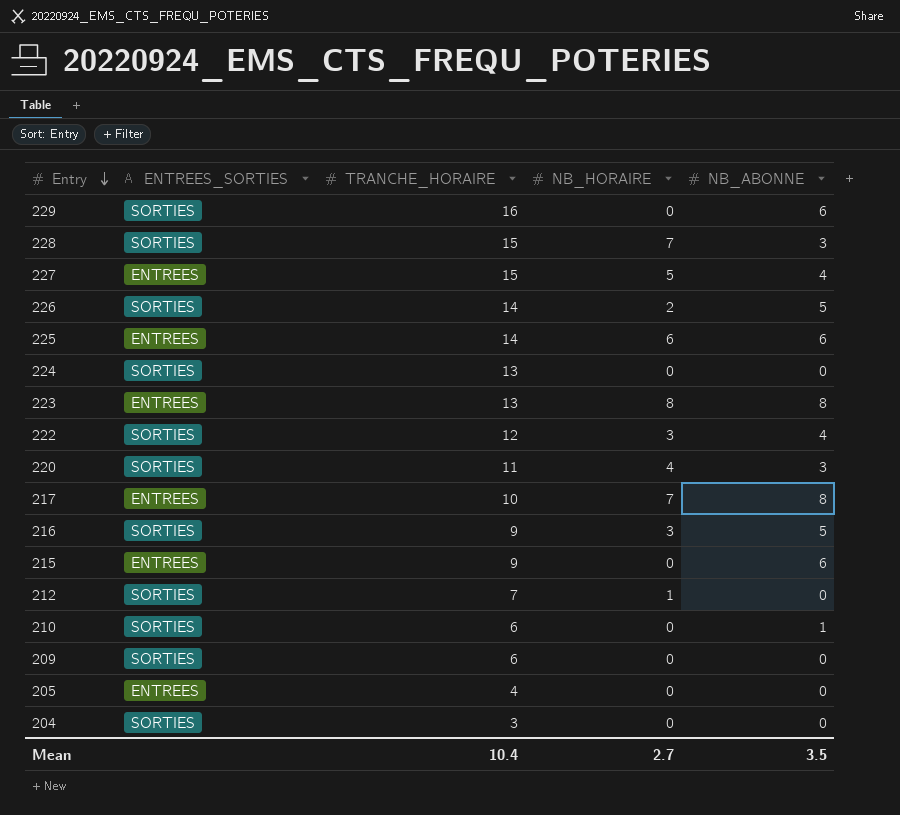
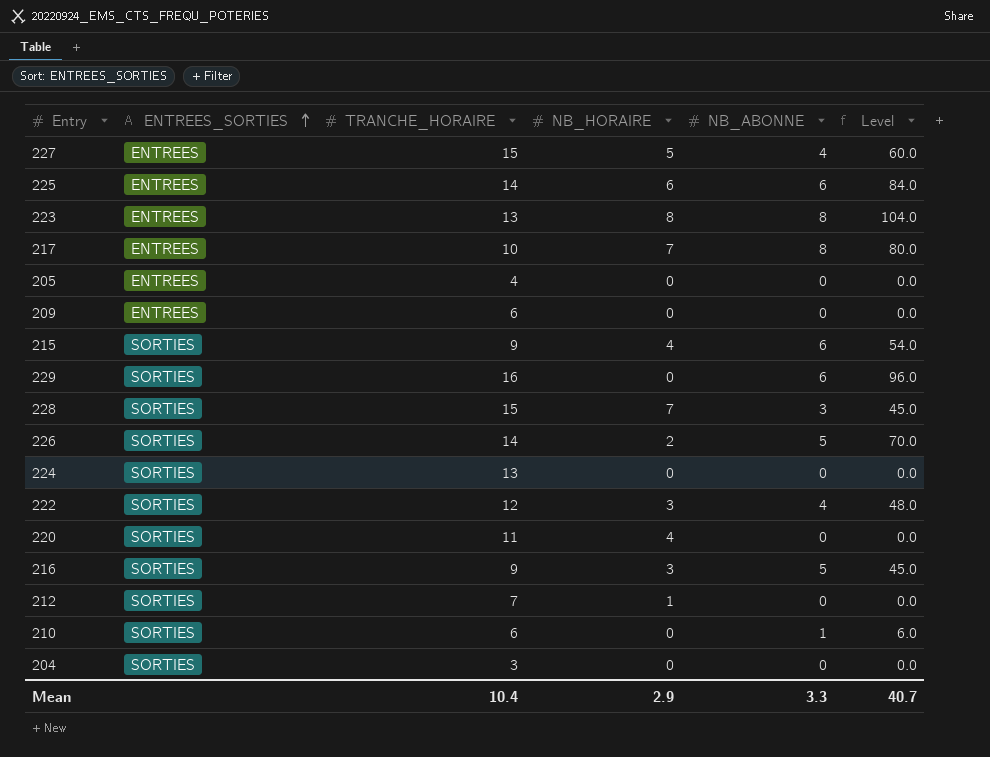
row order: Entry descending -> ENTREES_SORTIES ascending
column Level | formula: none -> [TRANCHE_HORAIRE] * [NB_ABONNE]
209 | ENTREES_SORTIES: SORTIES -> ENTREES
215 | ENTREES_SORTIES: ENTREES -> SORTIES
215 | NB_HORAIRE: 0 -> 4
220 | NB_ABONNE: 3 -> 0
Mean | NB_HORAIRE: 2.7 -> 2.9
Mean | NB_ABONNE: 3.5 -> 3.3

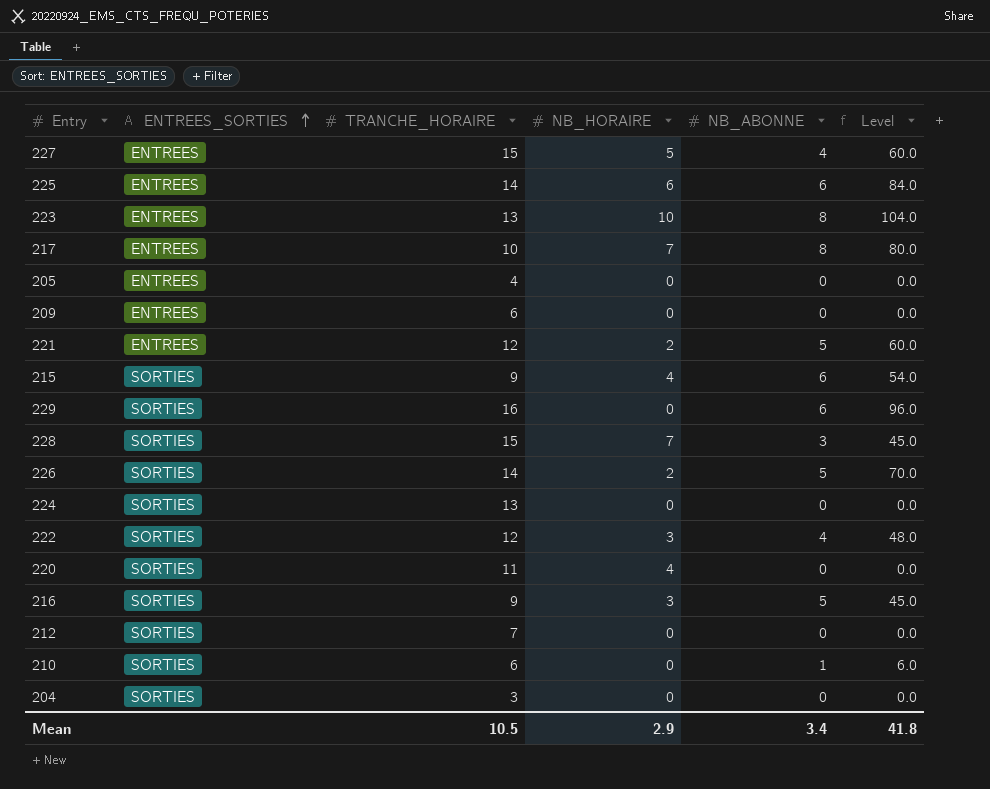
223 | NB_HORAIRE: 8 -> 10
row 221: none -> ENTREES | 12 | 2 | 5 | 60.0
212 | NB_HORAIRE: 1 -> 0
Mean | TRANCHE_HORAIRE: 10.4 -> 10.5
Mean | NB_ABONNE: 3.3 -> 3.4
Mean | Level: 40.7 -> 41.8

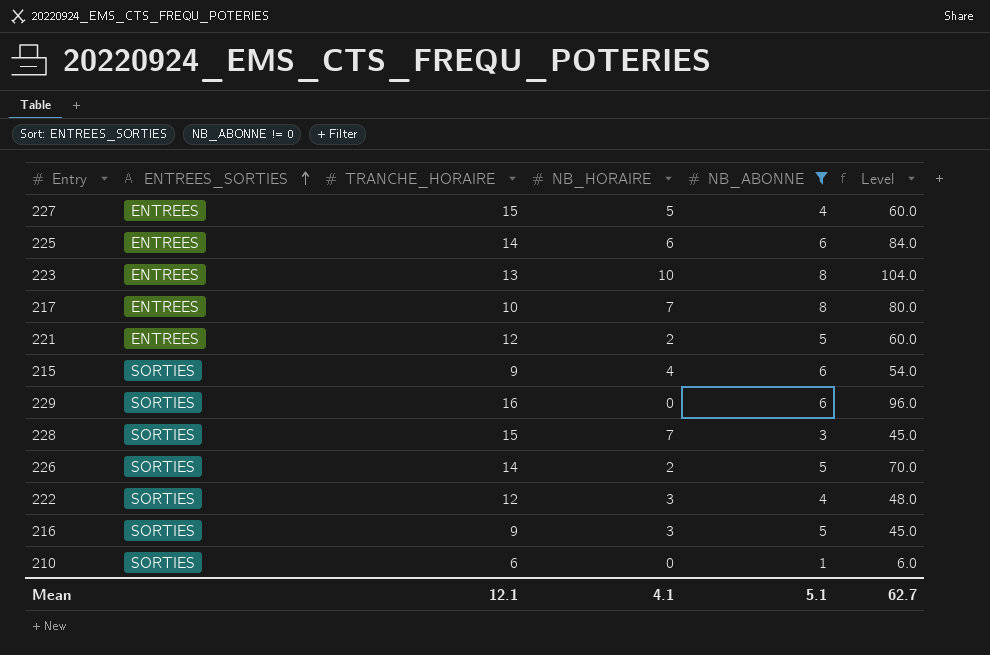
filter: none -> NB_ABONNE != 0
Mean | TRANCHE_HORAIRE: 10.5 -> 12.1
Mean | NB_HORAIRE: 2.9 -> 4.1
Mean | NB_ABONNE: 3.4 -> 5.1
Mean | Level: 41.8 -> 62.7

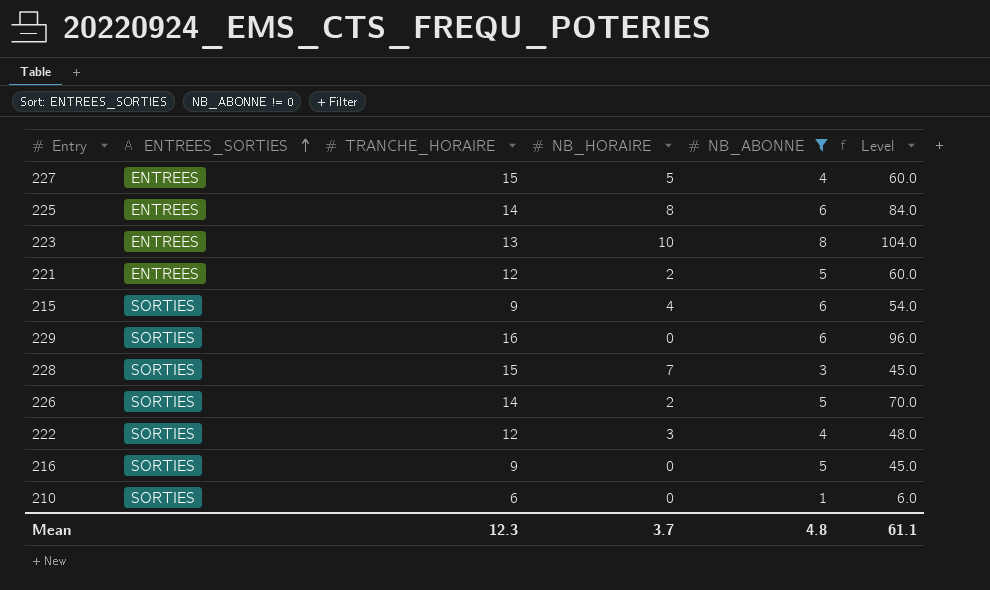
row 217: ENTREES | 10 | 7 | 8 | 80.0 -> none
225 | NB_HORAIRE: 6 -> 8
216 | NB_HORAIRE: 3 -> 0
Mean | TRANCHE_HORAIRE: 12.1 -> 12.3
Mean | NB_HORAIRE: 4.1 -> 3.7
Mean | NB_ABONNE: 5.1 -> 4.8
Mean | Level: 62.7 -> 61.1

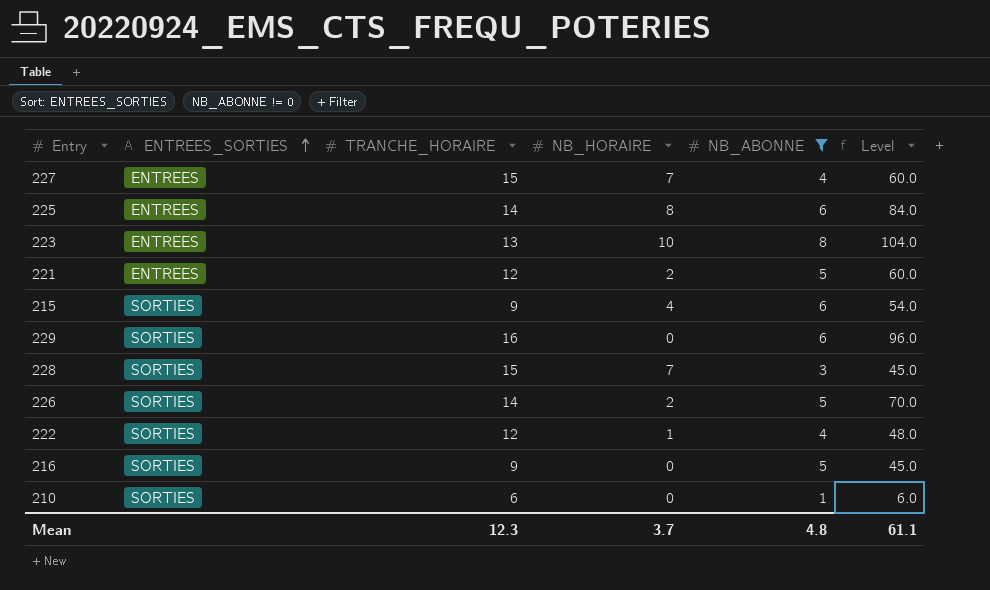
227 | NB_HORAIRE: 5 -> 7
222 | NB_HORAIRE: 3 -> 1

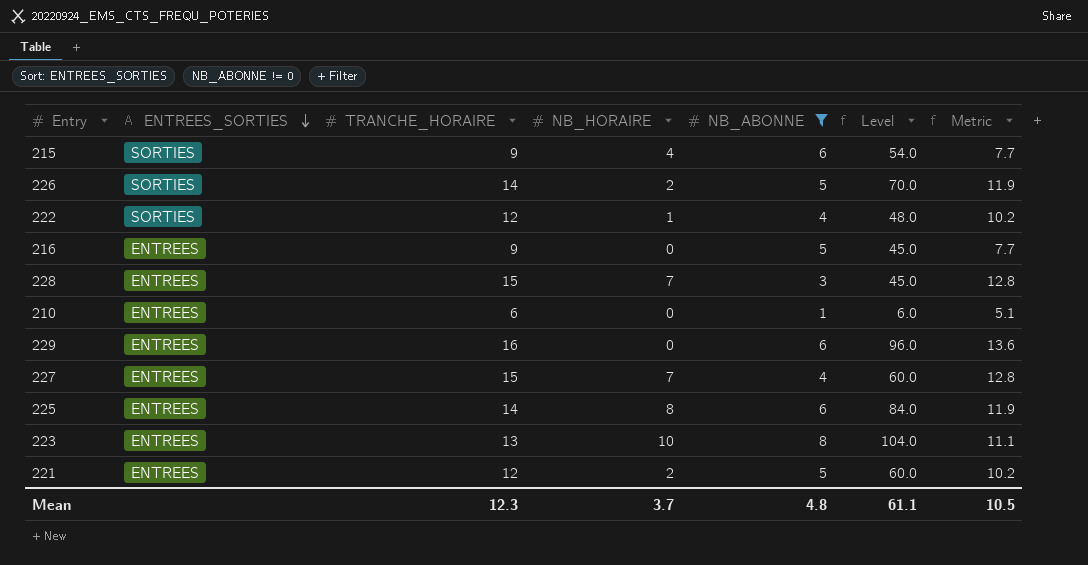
row order: ENTREES_SORTIES ascending -> ENTREES_SORTIES descending
column Metric | formula: none -> [TRANCHE_HORAIRE] * 0.85
216 | ENTREES_SORTIES: SORTIES -> ENTREES
228 | ENTREES_SORTIES: SORTIES -> ENTREES
210 | ENTREES_SORTIES: SORTIES -> ENTREES
229 | ENTREES_SORTIES: SORTIES -> ENTREES

